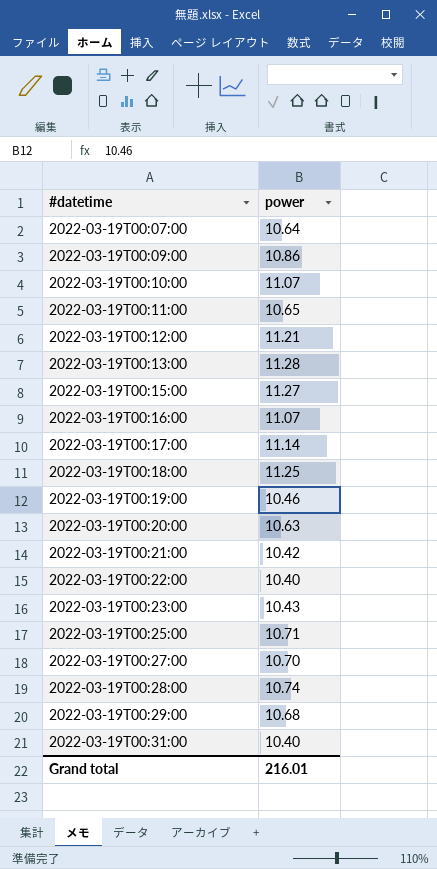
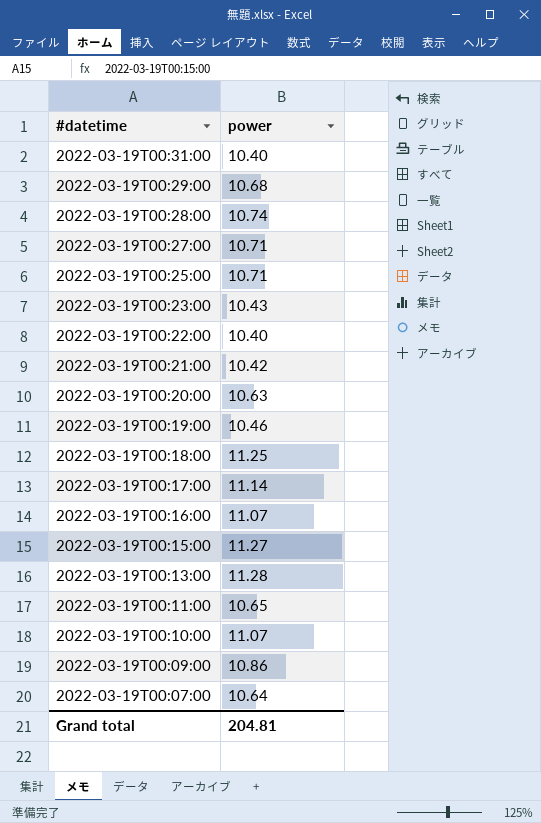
row order: #datetime ascending -> #datetime descending
row 2022-03-19T00:12:00: 11.21 -> none
2022-03-19T00:27:00 | power: 10.70 -> 10.71
Grand total | power: 216.01 -> 204.81

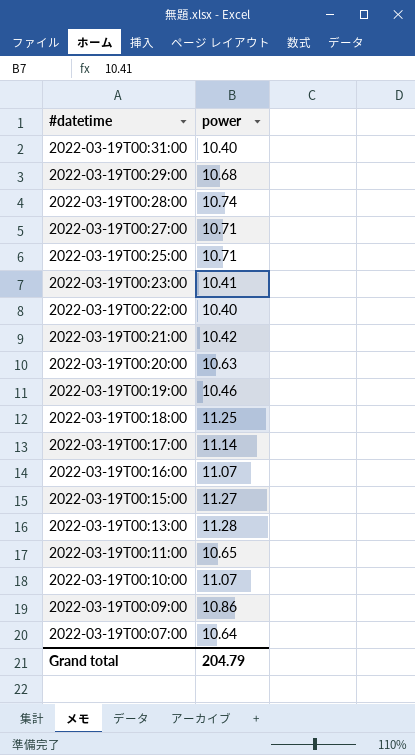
2022-03-19T00:23:00 | power: 10.43 -> 10.41
Grand total | power: 204.81 -> 204.79

